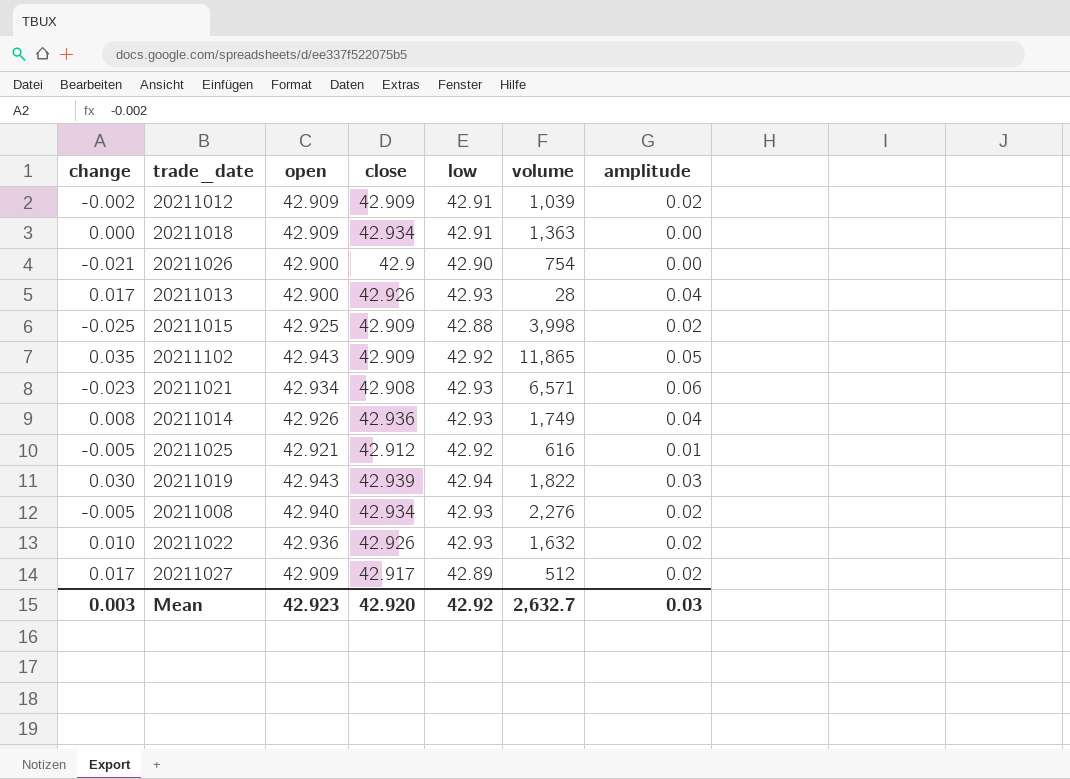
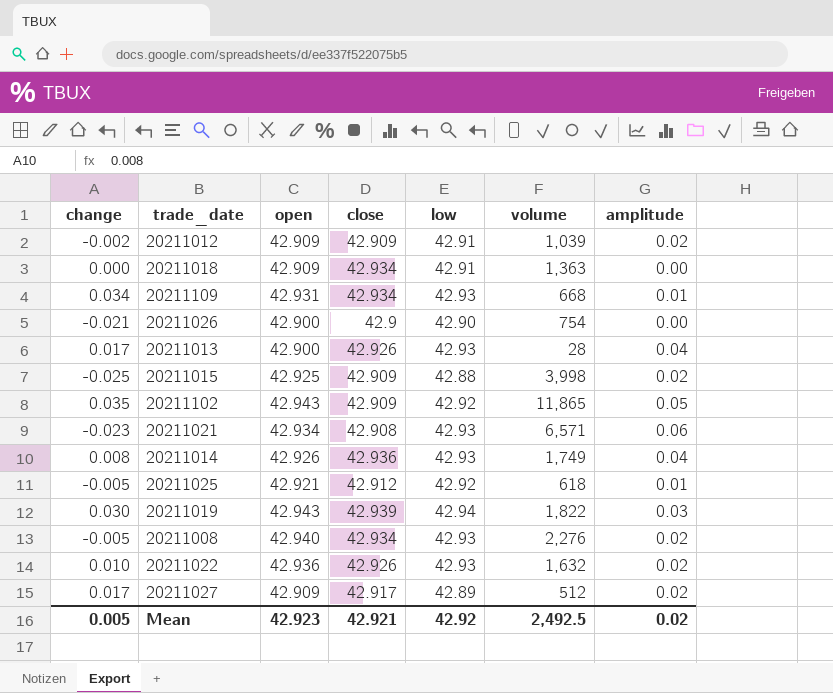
row 20211109: none -> 0.034 | 42.931 | 42.934 | 42.93 | 668 | 0.01
20211025 | volume: 616 -> 618
Mean | change: 0.003 -> 0.005
Mean | close: 42.920 -> 42.921
Mean | volume: 2,632.7 -> 2,492.5
Mean | amplitude: 0.03 -> 0.02

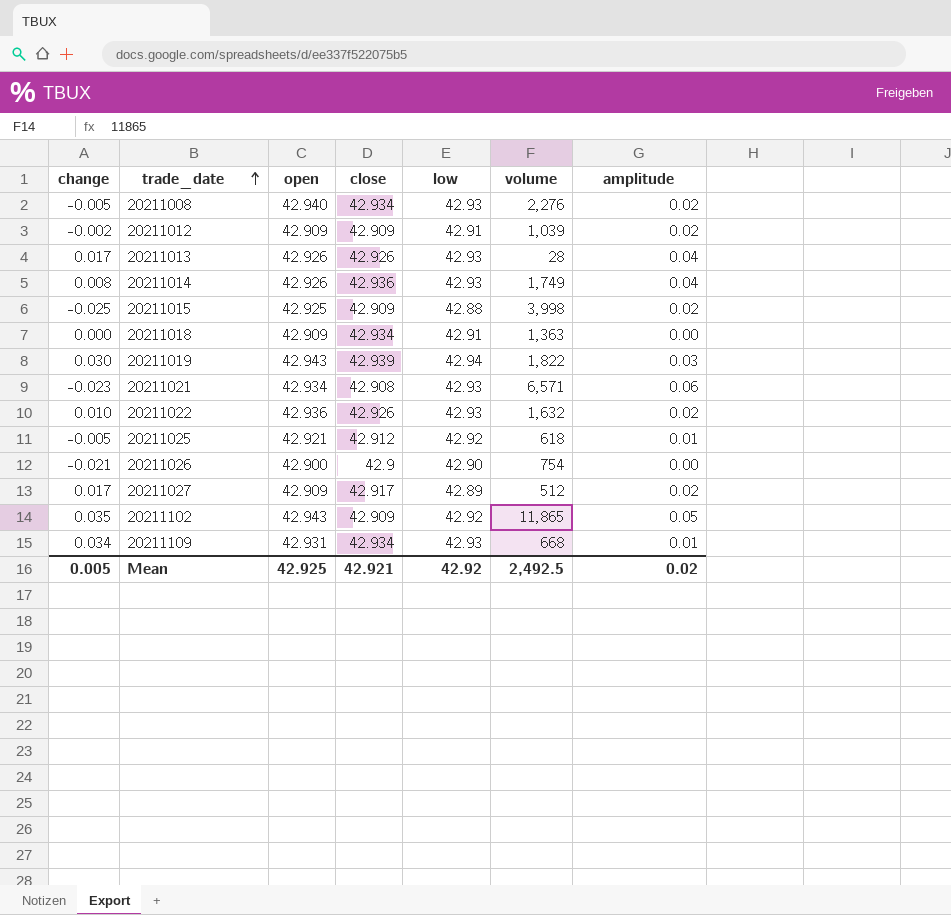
row order: none -> trade_date ascending
20211013 | open: 42.900 -> 42.926
Mean | open: 42.923 -> 42.925

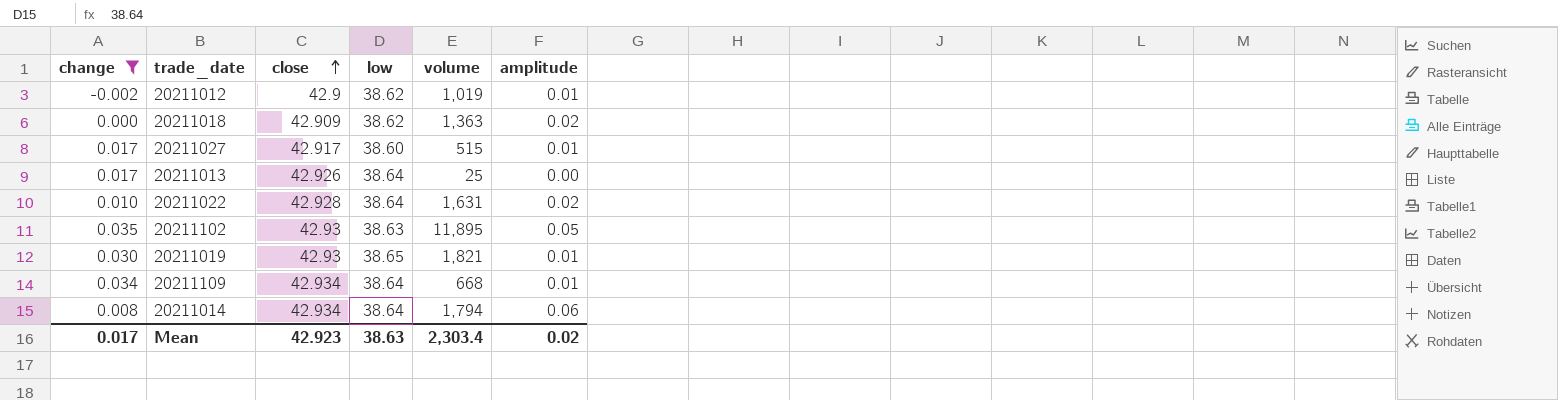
filter: none -> change >= -0.002
row order: trade_date ascending -> close ascending
column open | position: 3 -> none
20211012 | close: 42.909 -> 42.9
20211012 | low: 42.91 -> 38.62
20211012 | volume: 1,039 -> 1,019
20211012 | amplitude: 0.02 -> 0.01
20211018 | close: 42.934 -> 42.909
20211018 | low: 42.91 -> 38.62
20211018 | amplitude: 0.00 -> 0.02
20211027 | low: 42.89 -> 38.60
20211027 | volume: 512 -> 515
20211027 | amplitude: 0.02 -> 0.01
20211013 | low: 42.93 -> 38.64
20211013 | volume: 28 -> 25
20211013 | amplitude: 0.04 -> 0.00
20211022 | close: 42.926 -> 42.928
20211022 | low: 42.93 -> 38.64
20211022 | volume: 1,632 -> 1,631
20211102 | close: 42.909 -> 42.93
20211102 | low: 42.92 -> 38.63
20211102 | volume: 11,865 -> 11,895
20211019 | close: 42.939 -> 42.93
20211019 | low: 42.94 -> 38.65
20211019 | volume: 1,822 -> 1,821
20211019 | amplitude: 0.03 -> 0.01
20211109 | low: 42.93 -> 38.64
20211014 | close: 42.936 -> 42.934
20211014 | low: 42.93 -> 38.64
20211014 | volume: 1,749 -> 1,794
20211014 | amplitude: 0.04 -> 0.06
Mean | change: 0.005 -> 0.017
Mean | close: 42.921 -> 42.923
Mean | low: 42.92 -> 38.63
Mean | volume: 2,492.5 -> 2,303.4

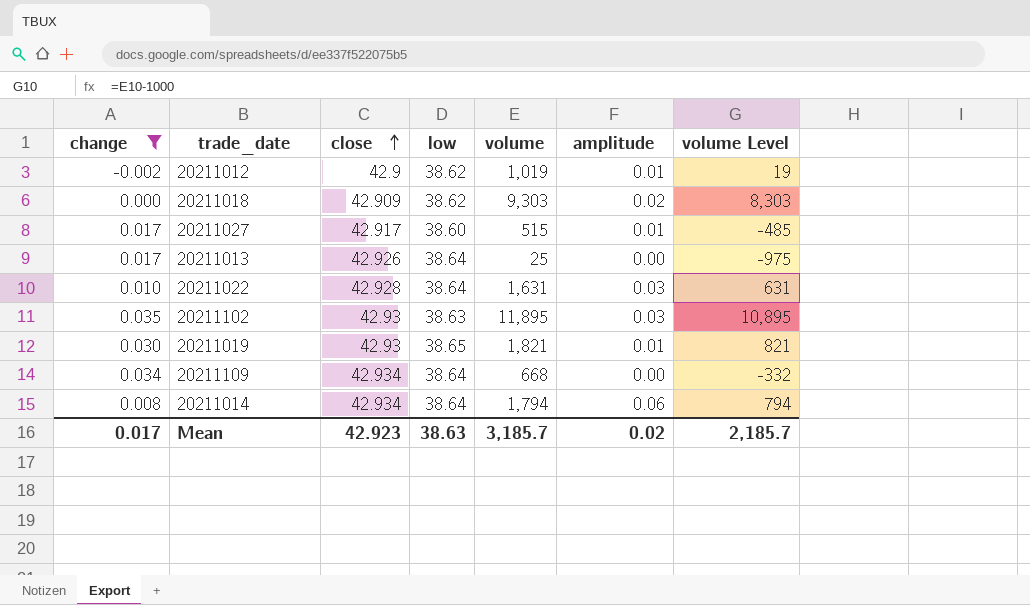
column volume Level | formula: none -> [volume] - 1000
20211018 | volume: 1,363 -> 9,303
20211022 | amplitude: 0.02 -> 0.03
20211102 | amplitude: 0.05 -> 0.03
20211109 | amplitude: 0.01 -> 0.00
Mean | volume: 2,303.4 -> 3,185.7

